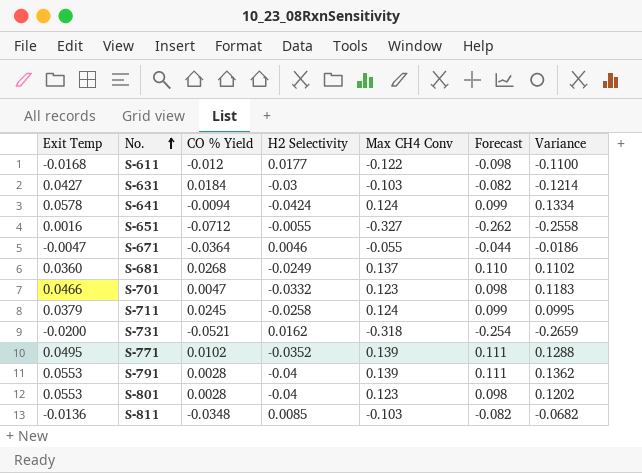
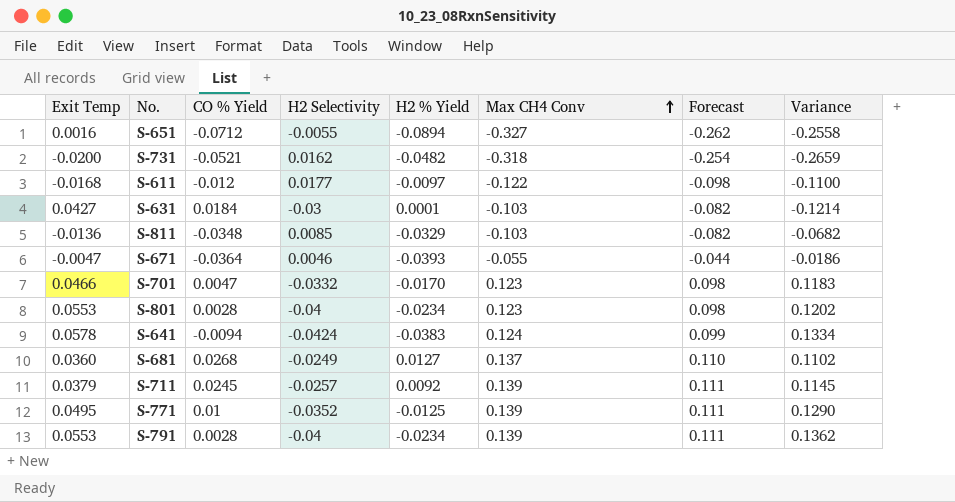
row order: No. ascending -> Max CH4 Conv ascending
column H2 % Yield | position: none -> 5
S-711 | H2 Selectivity: -0.0258 -> -0.0257
S-711 | Max CH4 Conv: 0.124 -> 0.139
S-711 | Forecast: 0.099 -> 0.111
S-711 | Variance: 0.0995 -> 0.1145
S-771 | CO % Yield: 0.0102 -> 0.01
S-771 | Variance: 0.1288 -> 0.1290

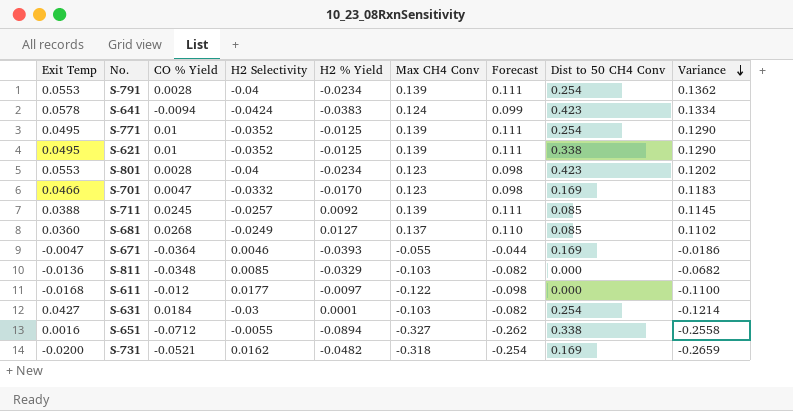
row order: Max CH4 Conv ascending -> Variance descending
column Dist to 50 CH4 Conv | position: none -> 8
row S-621: none -> 0.0495 | 0.01 | -0.0352 | -0.0125 | 0.139 | 0.111 | 0.338 | 0.1290
S-711 | Exit Temp: 0.0379 -> 0.0388

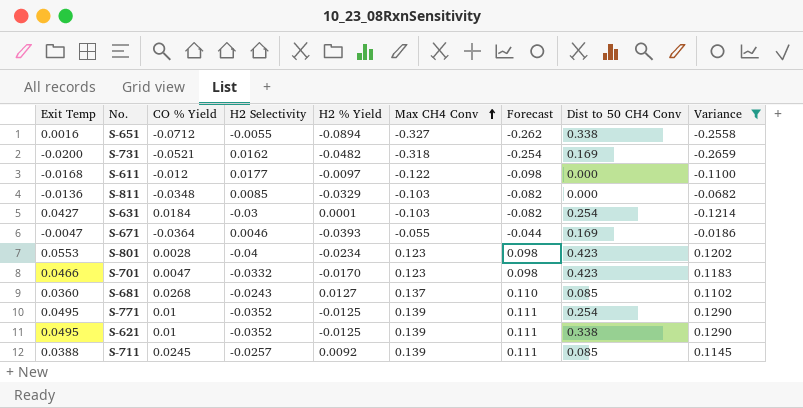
filter: none -> Variance <= 0.1290
row order: Variance descending -> Max CH4 Conv ascending
S-701 | Dist to 50 CH4 Conv: 0.169 -> 0.423
S-681 | H2 Selectivity: -0.0249 -> -0.0243

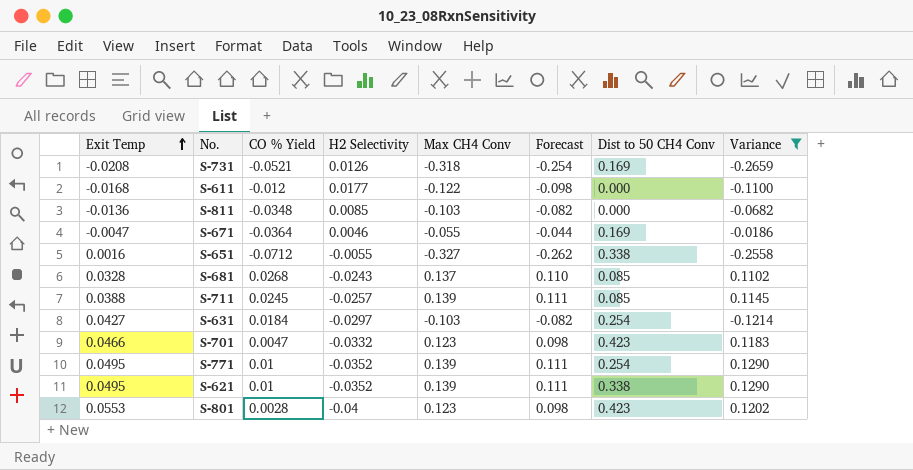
row order: Max CH4 Conv ascending -> Exit Temp ascending
column H2 % Yield | position: 5 -> none
S-731 | Exit Temp: -0.0200 -> -0.0208
S-731 | H2 Selectivity: 0.0162 -> 0.0126
S-681 | Exit Temp: 0.0360 -> 0.0328
S-631 | H2 Selectivity: -0.03 -> -0.0297

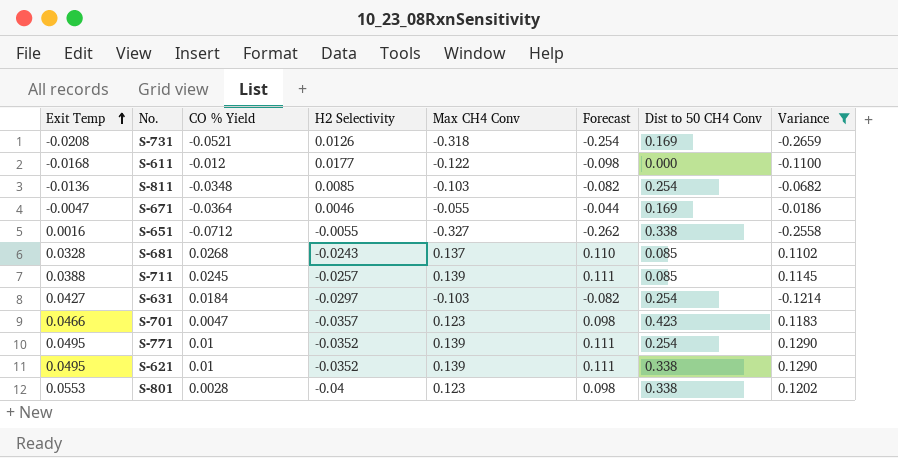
S-811 | Dist to 50 CH4 Conv: 0.000 -> 0.254
S-701 | H2 Selectivity: -0.0332 -> -0.0357
S-801 | Dist to 50 CH4 Conv: 0.423 -> 0.338

